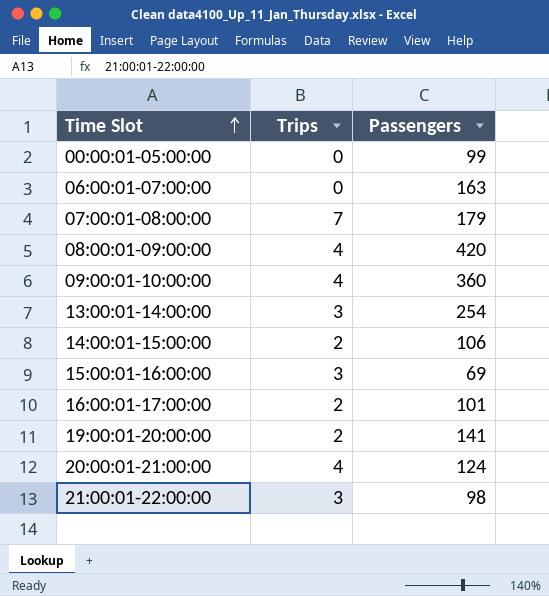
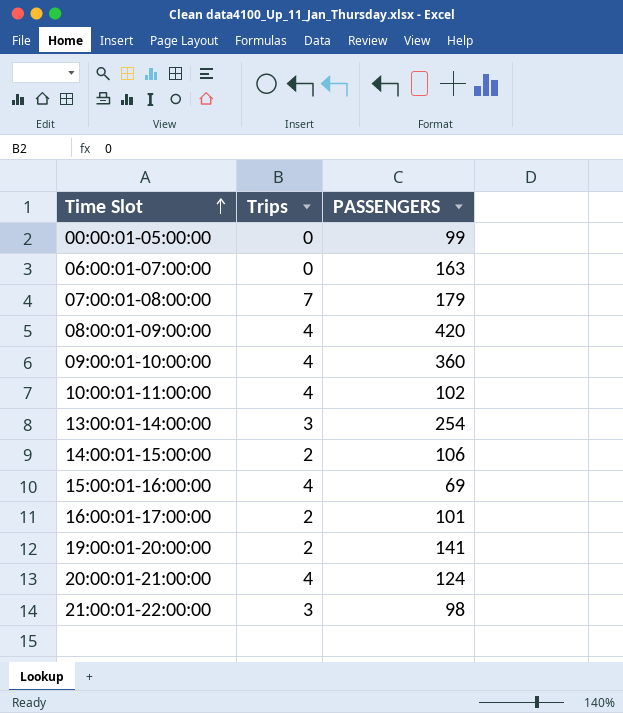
column name: Passengers -> PASSENGERS
row 10:00:01-11:00:00: none -> 4 | 102
15:00:01-16:00:00 | Trips: 3 -> 4

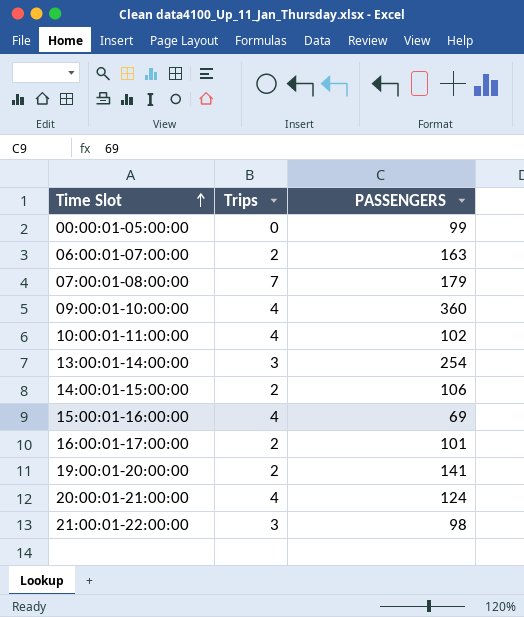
row 08:00:01-09:00:00: 4 | 420 -> none
06:00:01-07:00:00 | Trips: 0 -> 2

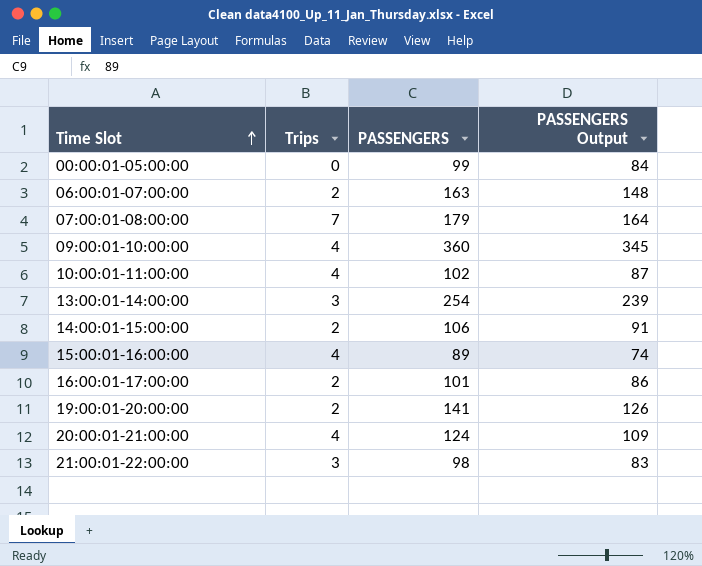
column PASSENGERS Output | formula: none -> [PASSENGERS] - 15
15:00:01-16:00:00 | PASSENGERS: 69 -> 89

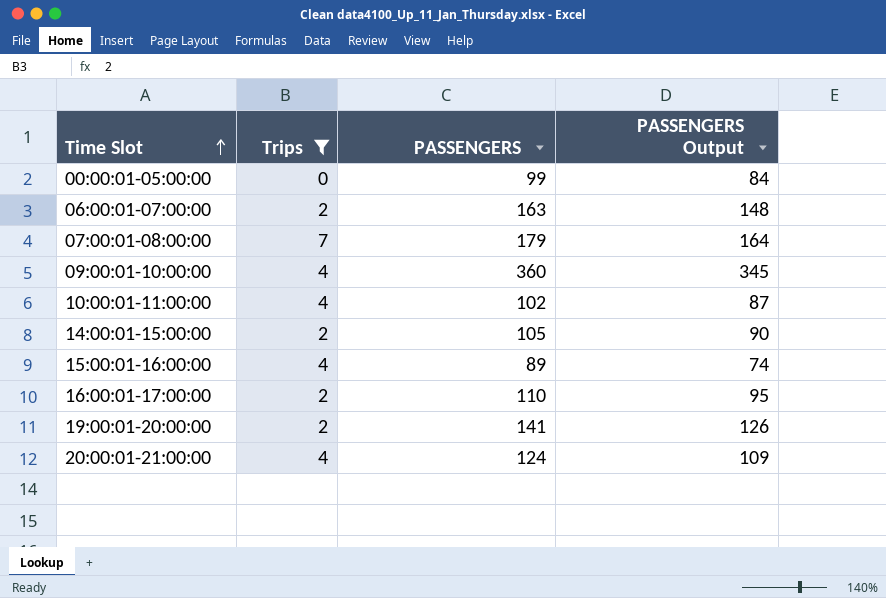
filter: none -> Trips != 3
14:00:01-15:00:00 | PASSENGERS: 106 -> 105
14:00:01-15:00:00 | PASSENGERS Output: 91 -> 90
16:00:01-17:00:00 | PASSENGERS: 101 -> 110
16:00:01-17:00:00 | PASSENGERS Output: 86 -> 95

